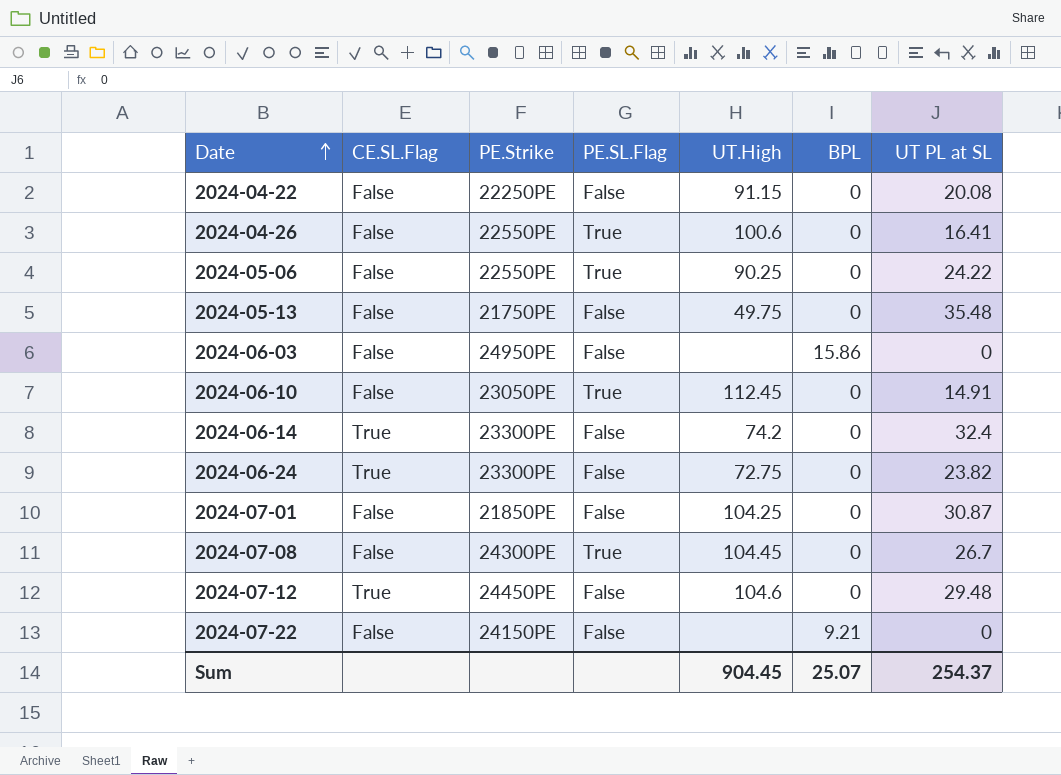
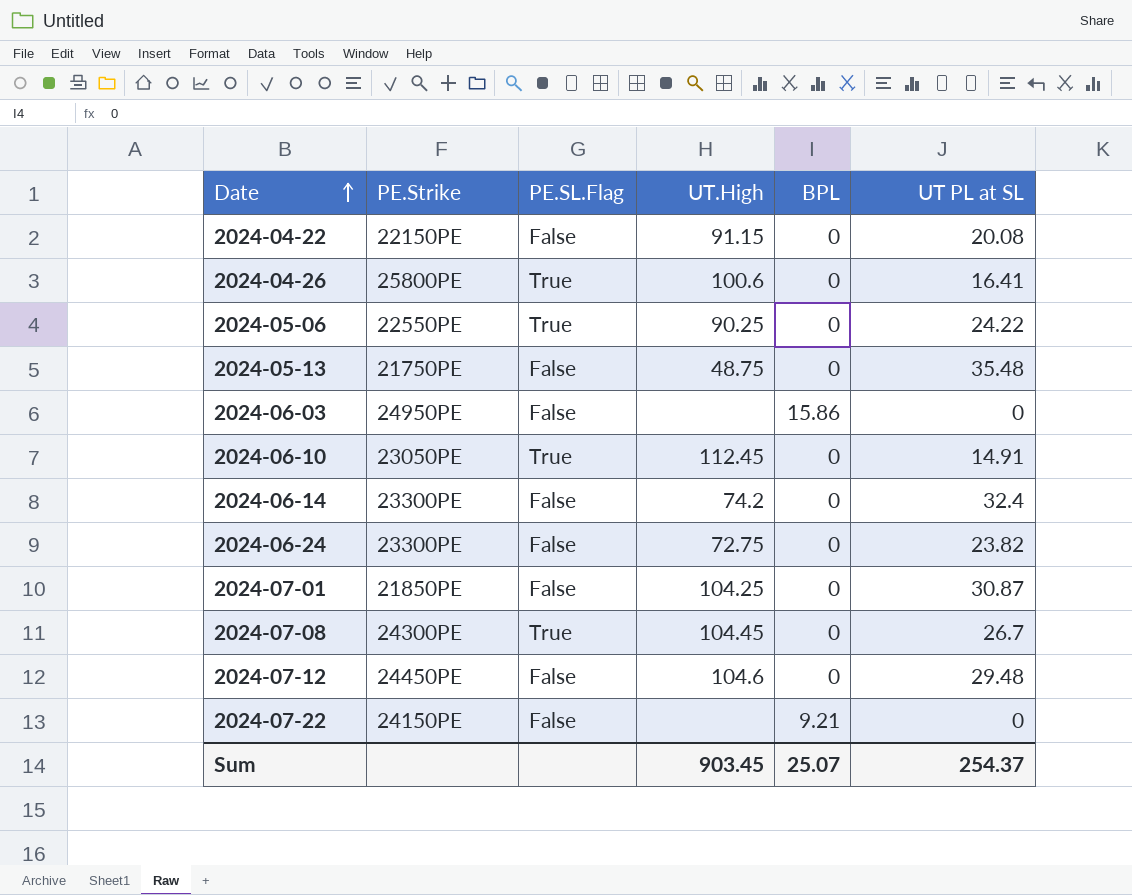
column CE.SL.Flag | position: 2 -> none
2024-04-22 | PE.Strike: 22250PE -> 22150PE
2024-04-26 | PE.Strike: 22550PE -> 25800PE
2024-05-13 | UT.High: 49.75 -> 48.75
Sum | UT.High: 904.45 -> 903.45

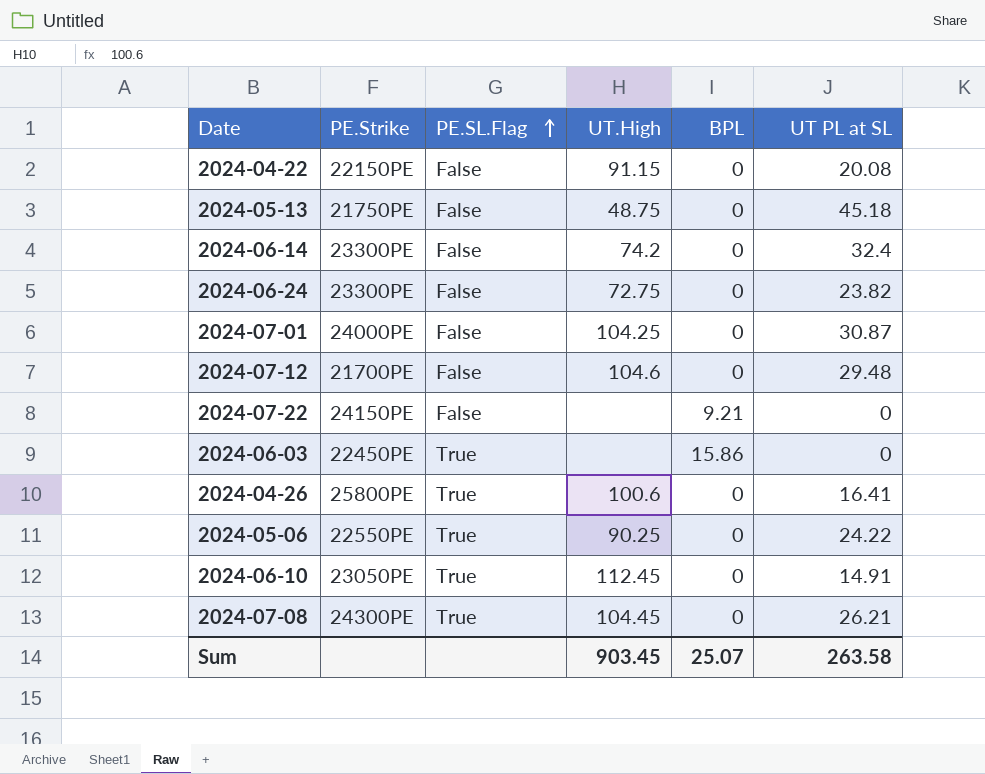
row order: Date ascending -> PE.SL.Flag ascending
2024-05-13 | UT PL at SL: 35.48 -> 45.18
2024-07-01 | PE.Strike: 21850PE -> 24000PE
2024-07-12 | PE.Strike: 24450PE -> 21700PE
2024-06-03 | PE.Strike: 24950PE -> 22450PE
2024-06-03 | PE.SL.Flag: False -> True
2024-07-08 | UT PL at SL: 26.7 -> 26.21
Sum | UT PL at SL: 254.37 -> 263.58

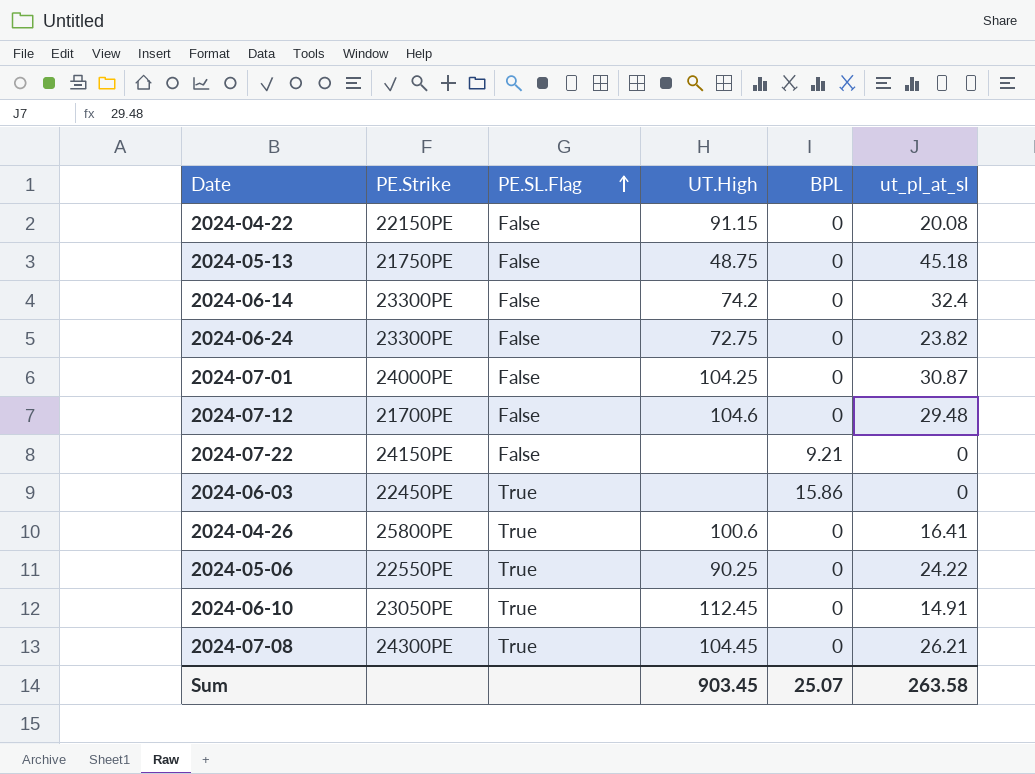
column name: UT PL at SL -> ut_pl_at_sl

